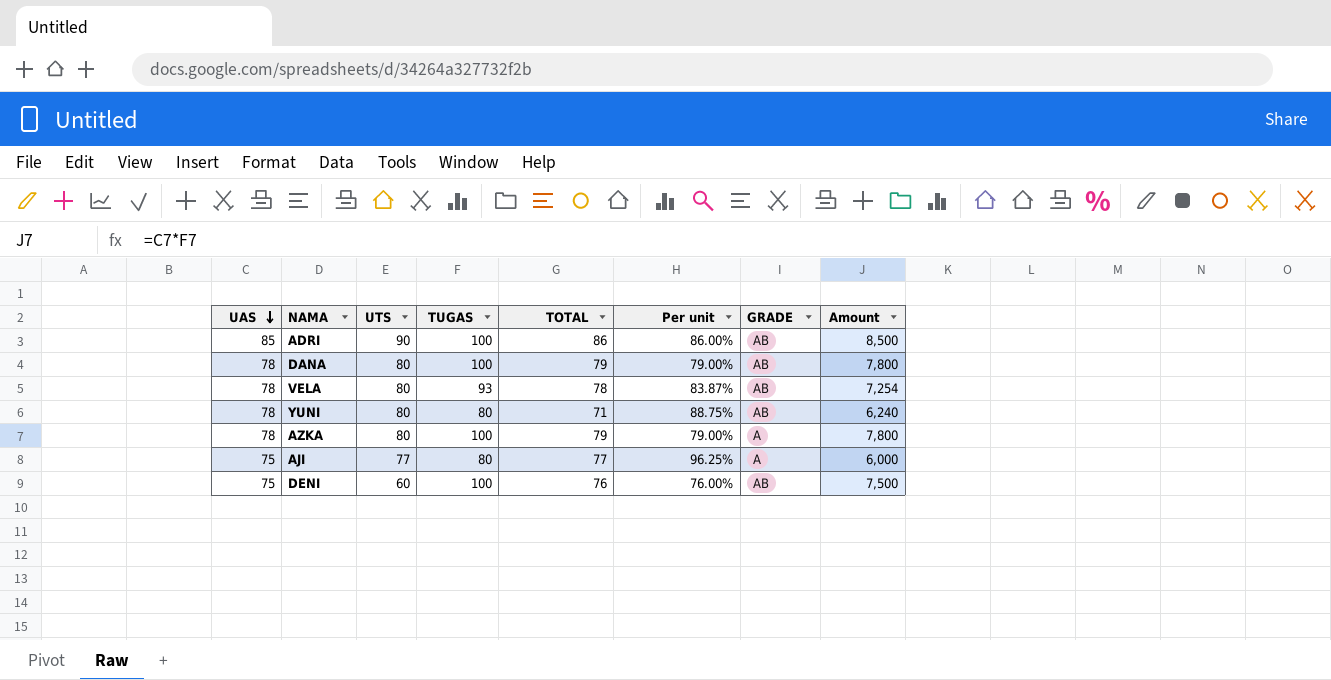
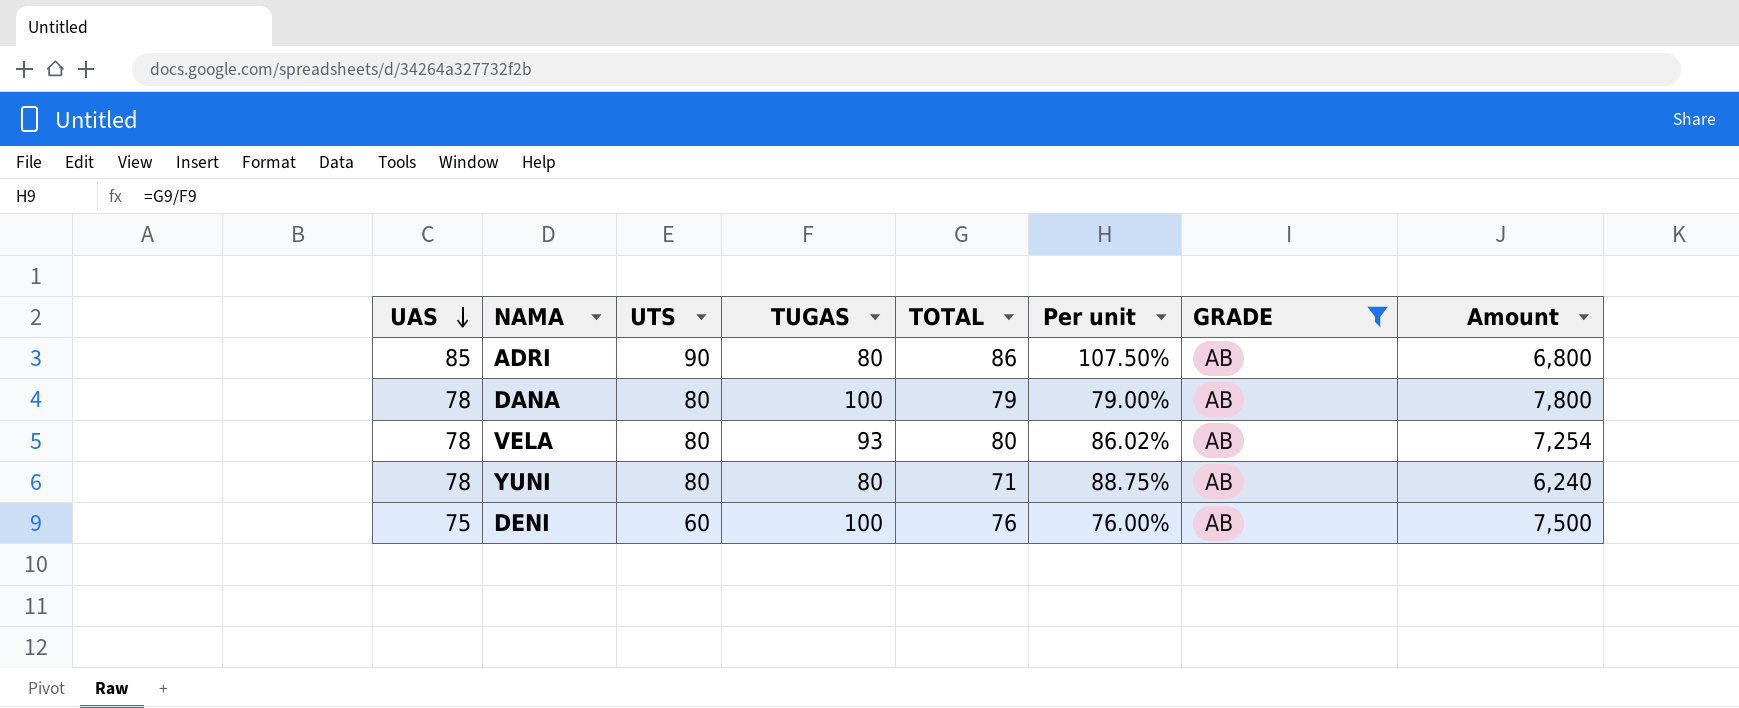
filter: none -> GRADE = AB
ADRI | TUGAS: 100 -> 80
ADRI | Per unit: 86.00% -> 107.50%
ADRI | Amount: 8,500 -> 6,800
VELA | TOTAL: 78 -> 80
VELA | Per unit: 83.87% -> 86.02%

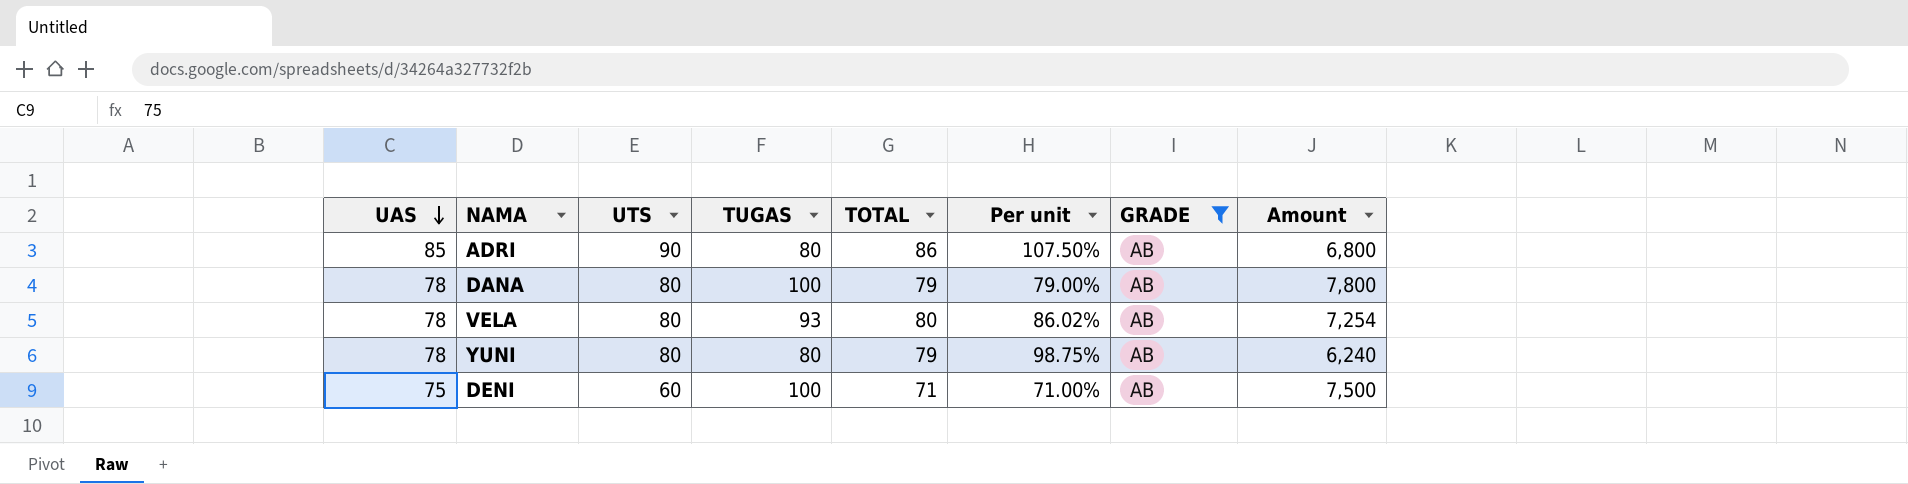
YUNI | TOTAL: 71 -> 79
YUNI | Per unit: 88.75% -> 98.75%
DENI | TOTAL: 76 -> 71
DENI | Per unit: 76.00% -> 71.00%

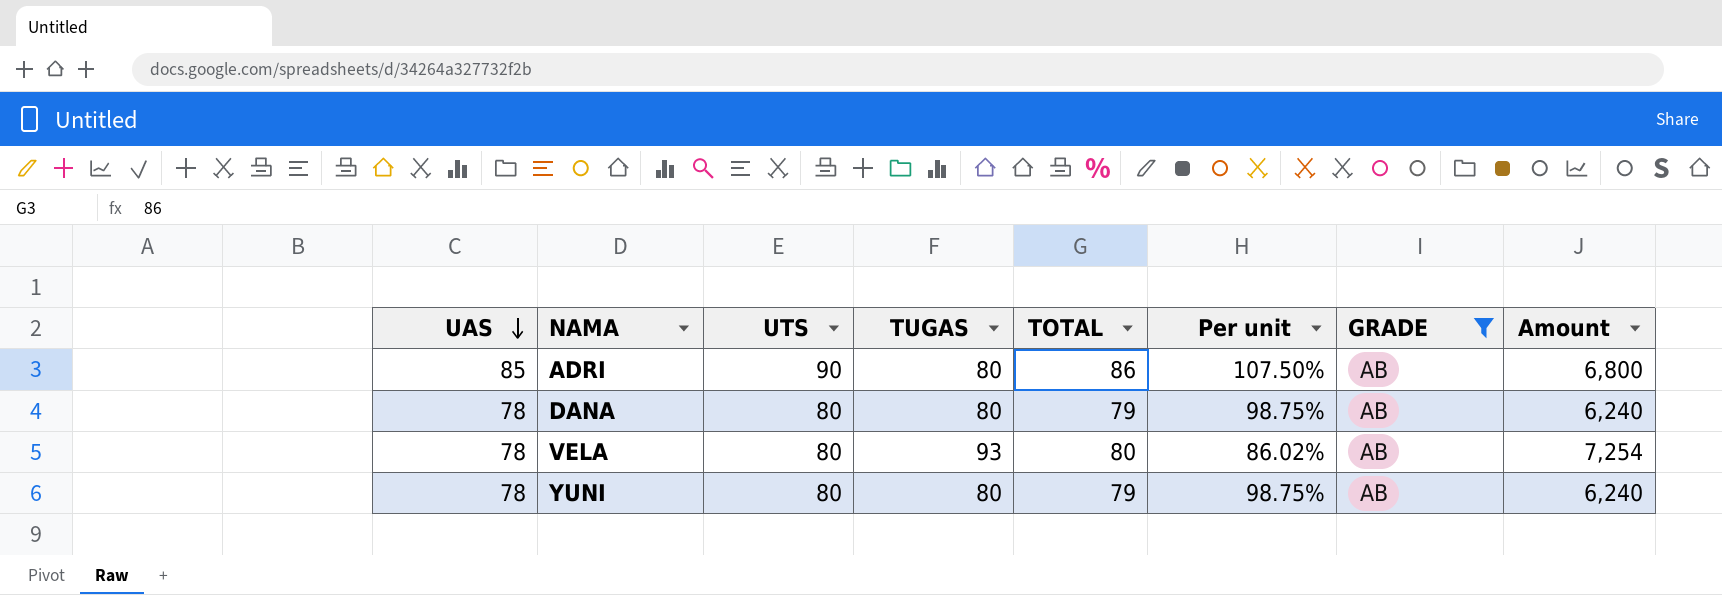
row DENI: 75 | 60 | 100 | 71 | 71.00% | AB | 7,500 -> none
DANA | TUGAS: 100 -> 80
DANA | Per unit: 79.00% -> 98.75%
DANA | Amount: 7,800 -> 6,240

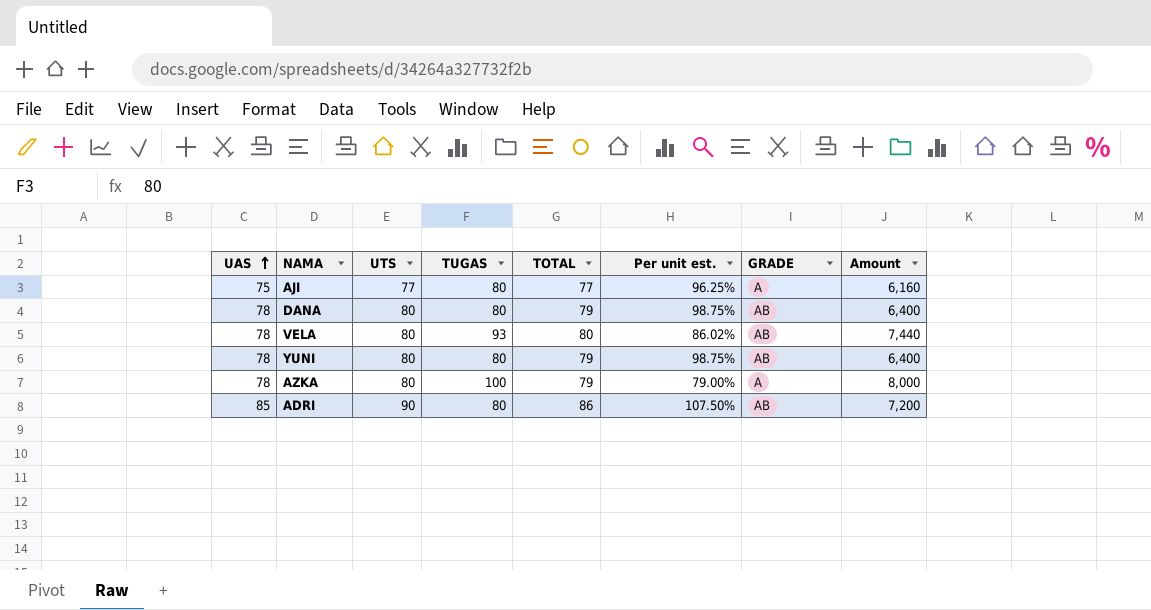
filter: GRADE = AB -> none
row order: UAS descending -> UAS ascending
column name: Per unit -> Per unit est.
column Amount | formula: [UAS] * [TUGAS] -> [UTS] * [TUGAS]

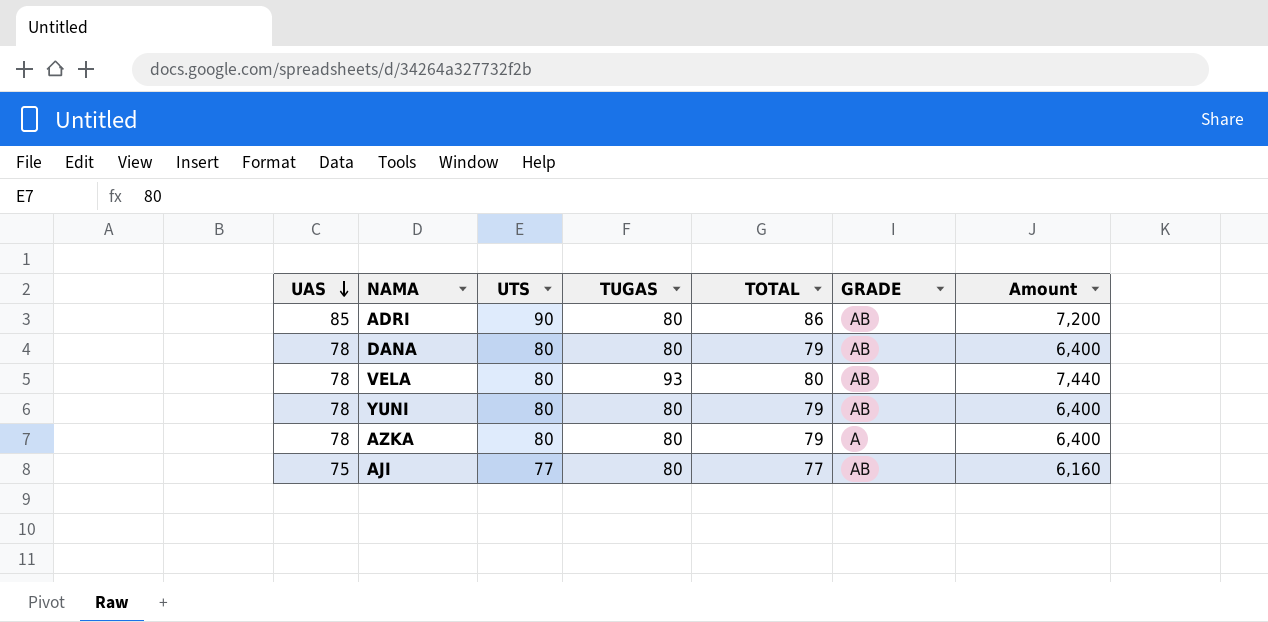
row order: UAS ascending -> UAS descending
column Per unit est. | formula: [TOTAL] / [TUGAS] -> none
AZKA | TUGAS: 100 -> 80
AZKA | Amount: 8,000 -> 6,400
AJI | GRADE: A -> AB

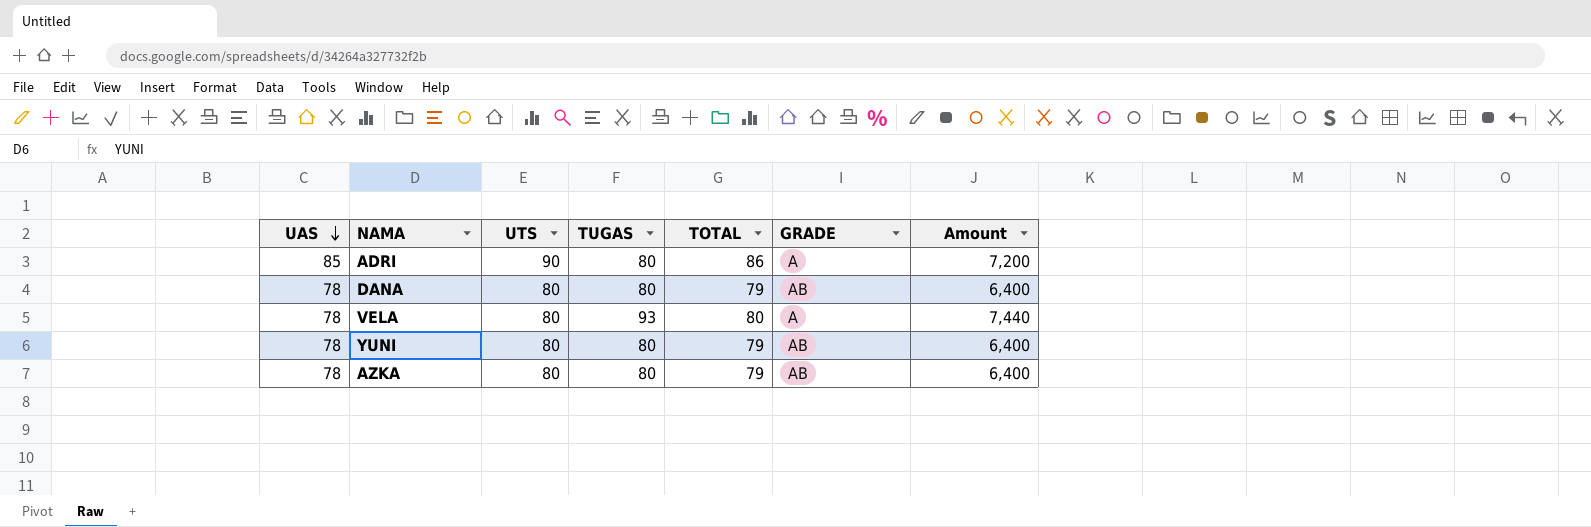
row AJI: 75 | 77 | 80 | 77 | AB | 6,160 -> none
ADRI | GRADE: AB -> A
VELA | GRADE: AB -> A
AZKA | GRADE: A -> AB

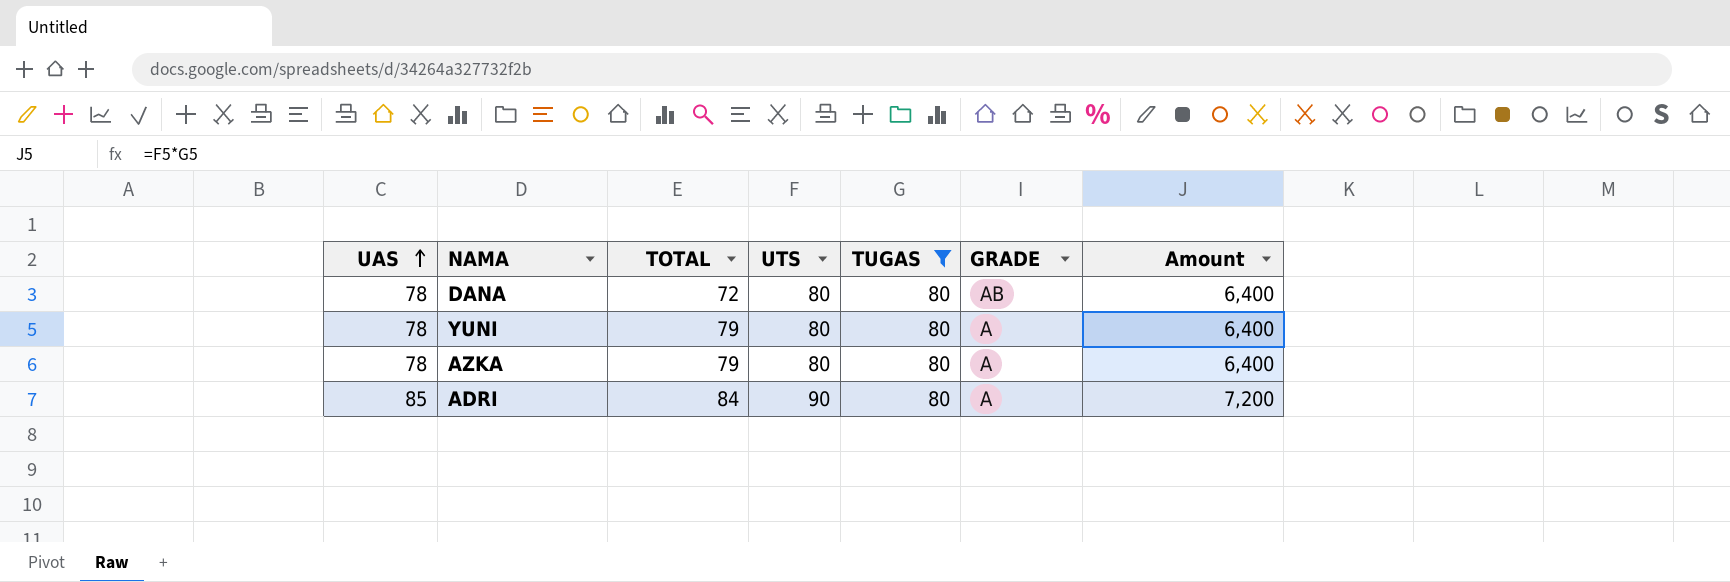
filter: none -> TUGAS = 80
row order: UAS descending -> UAS ascending
column TOTAL | position: 5 -> 3
DANA | TOTAL: 79 -> 72
YUNI | GRADE: AB -> A
AZKA | GRADE: AB -> A
ADRI | TOTAL: 86 -> 84

